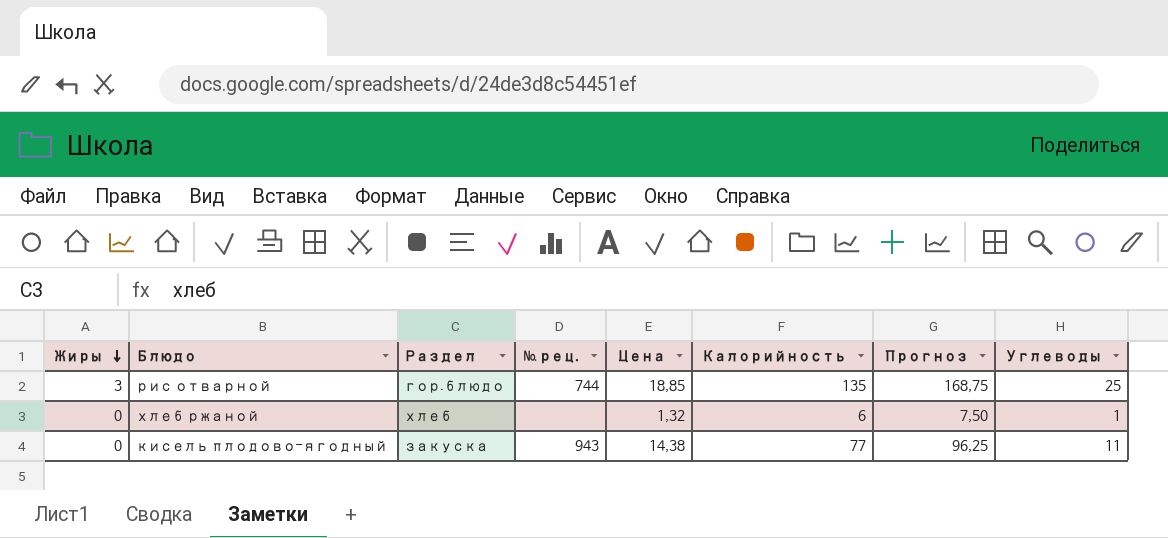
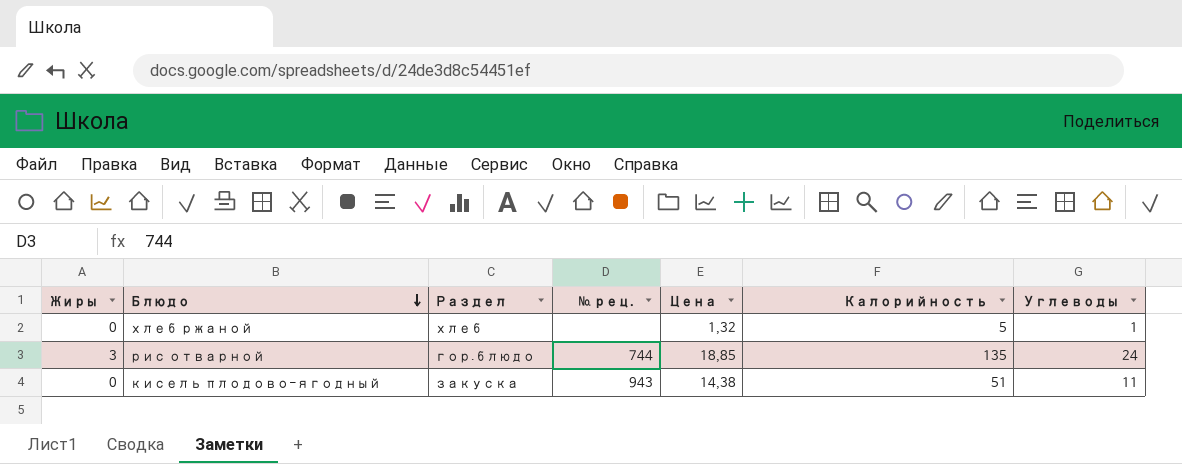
row order: Жиры descending -> Блюдо descending
column Прогноз | formula: [Калорийность] * 1,25 -> none
хлеб ржаной | Калорийность: 6 -> 5
рис отварной | Углеводы: 25 -> 24
кисель плодово-ягодный | Калорийность: 77 -> 51

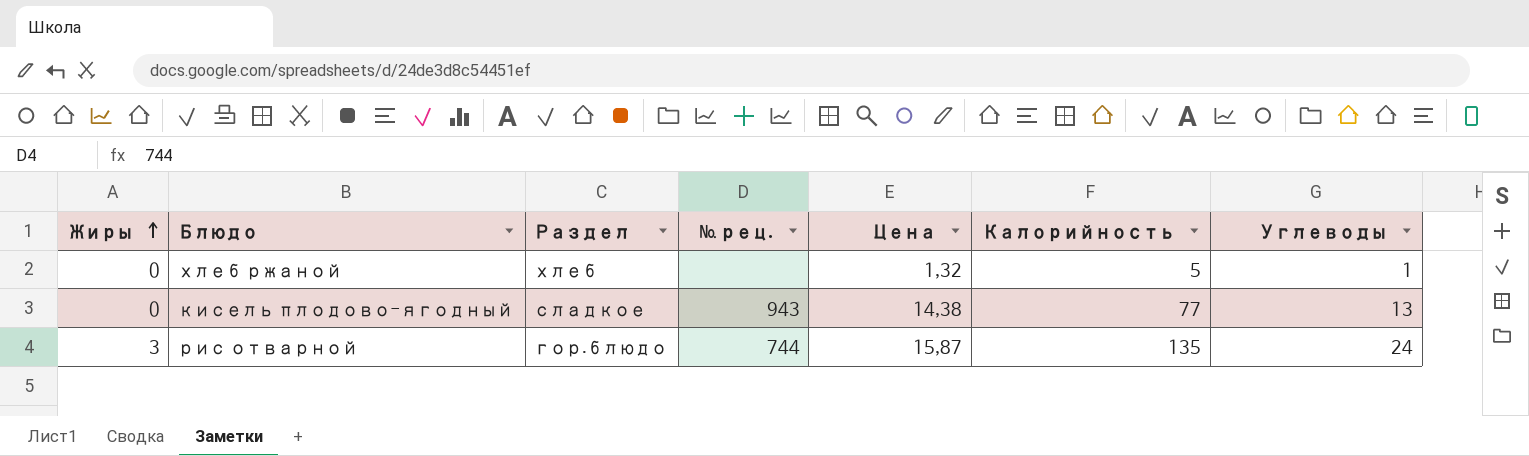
row order: Блюдо descending -> Жиры ascending
кисель плодово-ягодный | Раздел: закуска -> сладкое
кисель плодово-ягодный | Калорийность: 51 -> 77
кисель плодово-ягодный | Углеводы: 11 -> 13
рис отварной | Цена: 18,85 -> 15,87

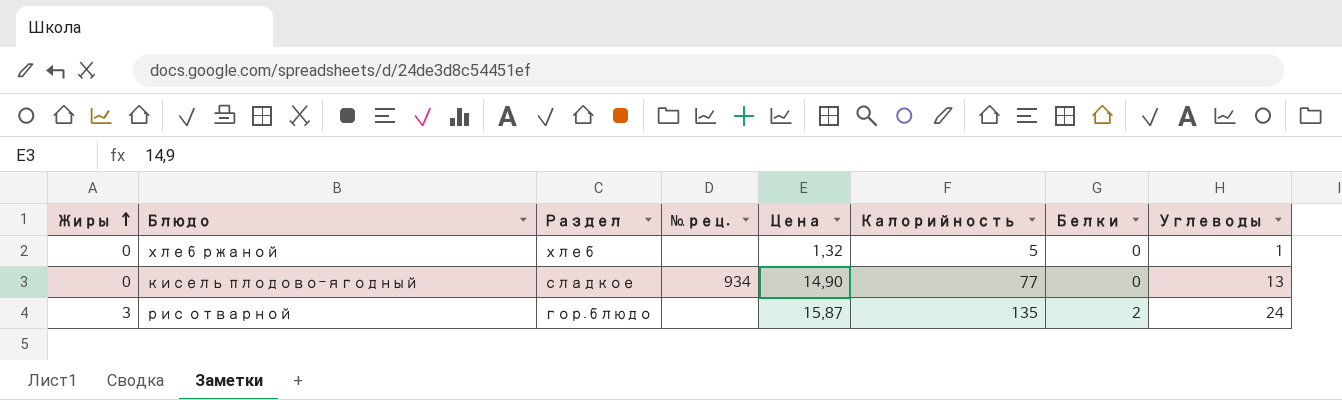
column Белки | position: none -> 7
кисель плодово-ягодный | № рец.: 943 -> 934
кисель плодово-ягодный | Цена: 14,38 -> 14,90
рис отварной | № рец.: 744 -> none

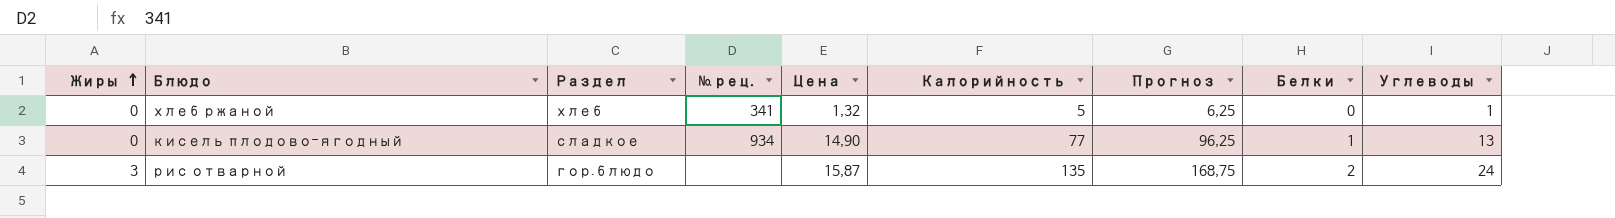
column Прогноз | formula: none -> [Калорийность] * 1,25
хлеб ржаной | № рец.: none -> 341
кисель плодово-ягодный | Белки: 0 -> 1

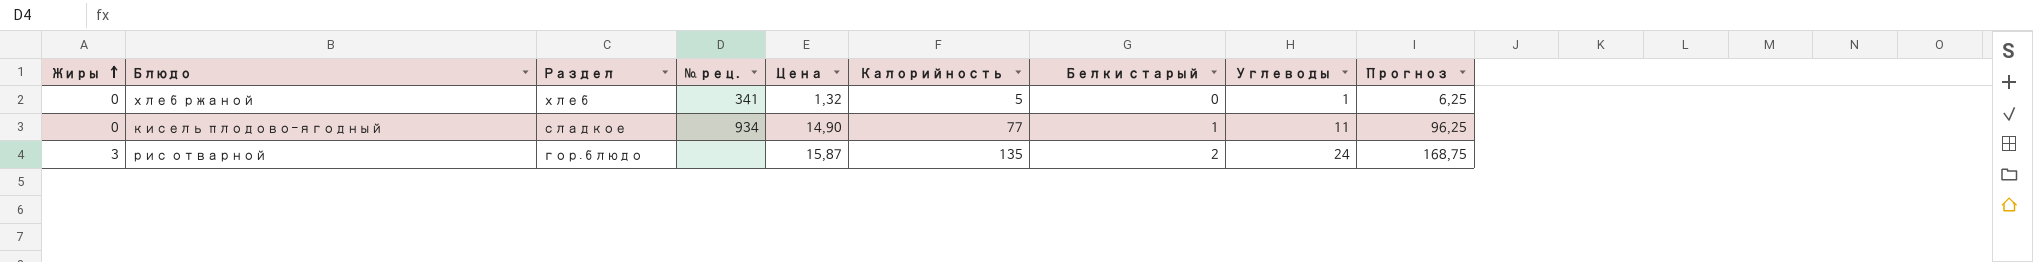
column name: Белки -> Белки старый
column Прогноз | position: 7 -> 9
кисель плодово-ягодный | Углеводы: 13 -> 11

